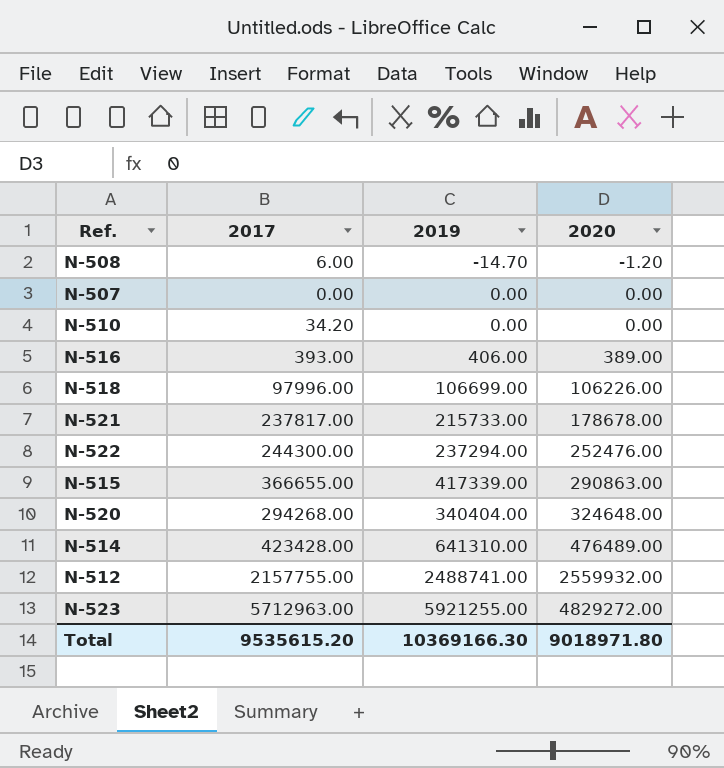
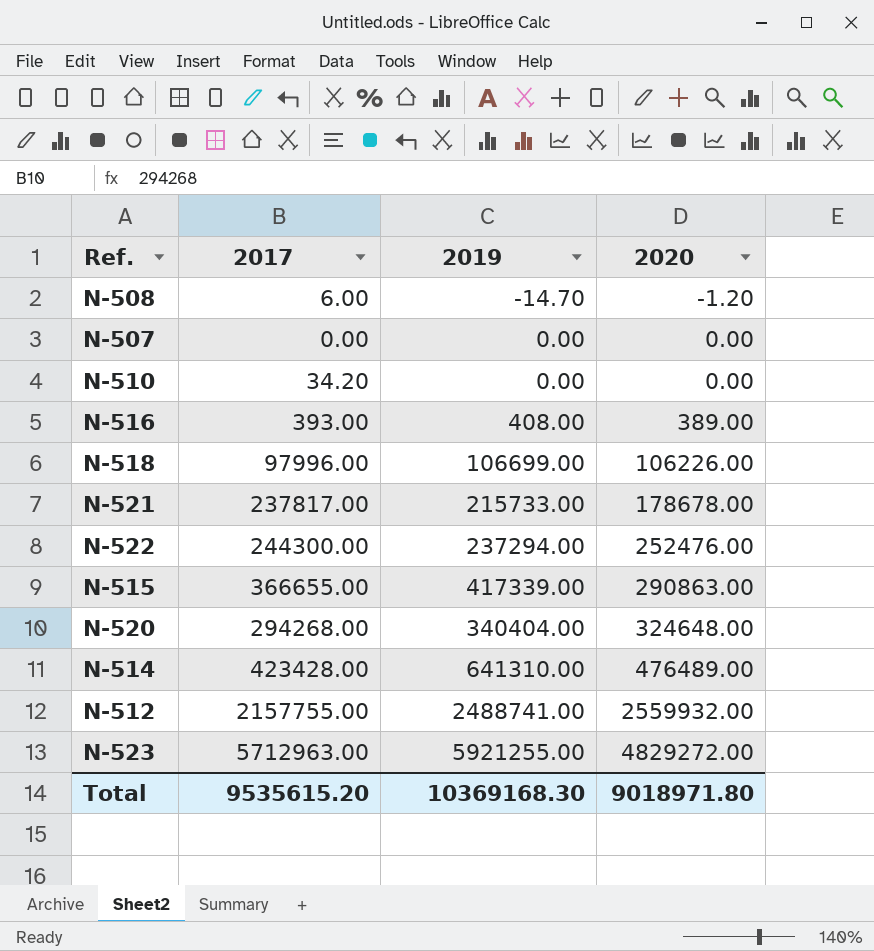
N-516 | 2019: 406.00 -> 408.00
Total | 2019: 10369166.30 -> 10369168.30

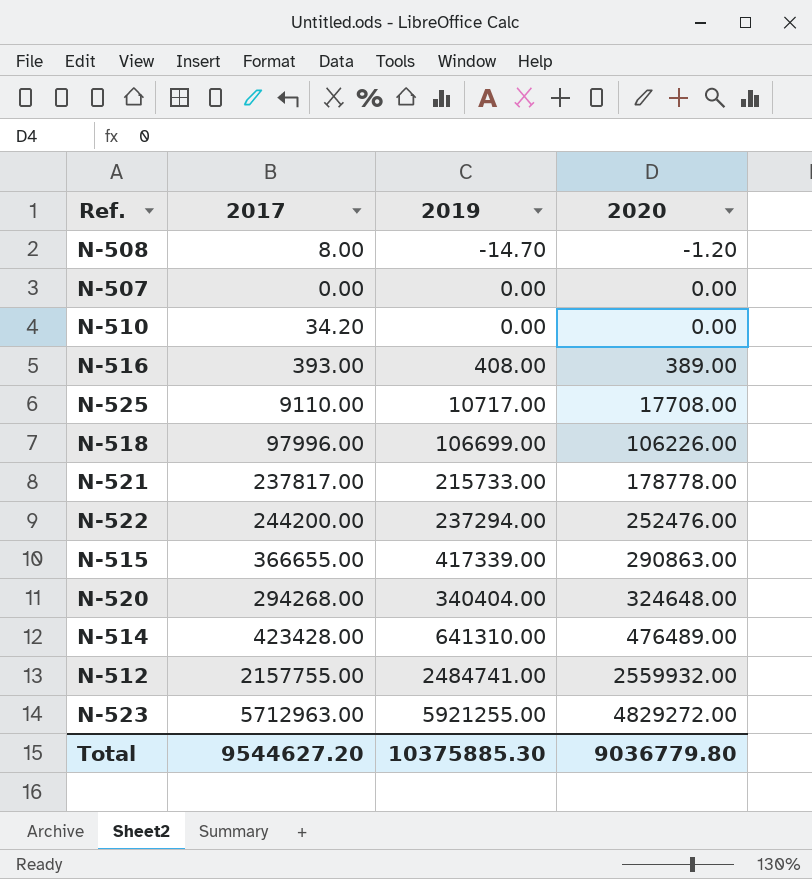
N-508 | 2017: 6.00 -> 8.00
row N-525: none -> 9110.00 | 10717.00 | 17708.00
N-521 | 2020: 178678.00 -> 178778.00
N-522 | 2017: 244300.00 -> 244200.00
N-512 | 2019: 2488741.00 -> 2484741.00
Total | 2017: 9535615.20 -> 9544627.20
Total | 2019: 10369168.30 -> 10375885.30
Total | 2020: 9018971.80 -> 9036779.80

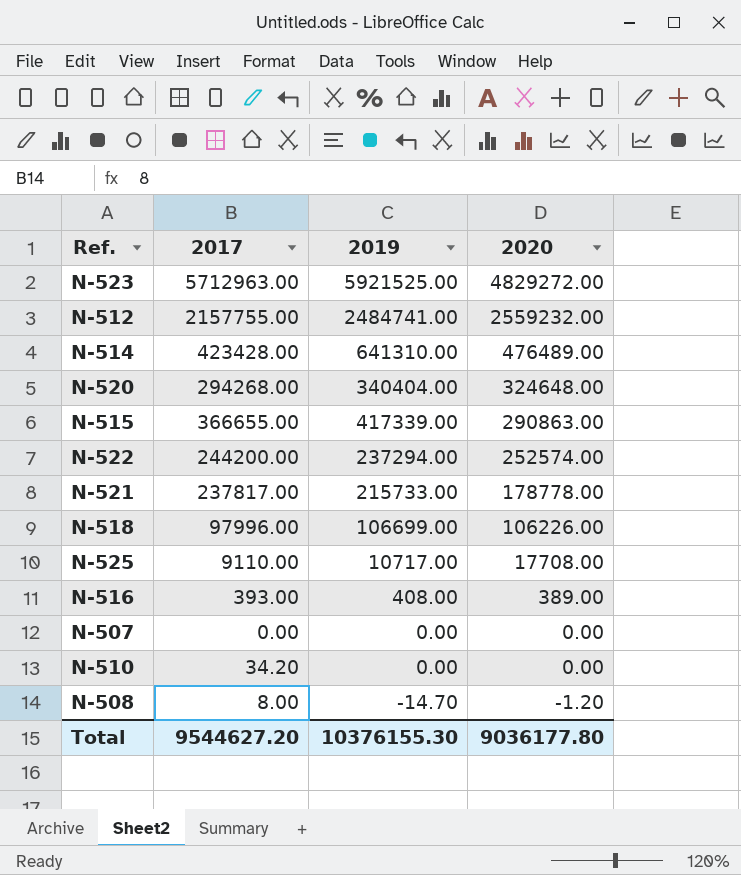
row order: 2020 ascending -> 2020 descending
N-523 | 2019: 5921255.00 -> 5921525.00
N-512 | 2020: 2559932.00 -> 2559232.00
N-522 | 2020: 252476.00 -> 252574.00
Total | 2019: 10375885.30 -> 10376155.30
Total | 2020: 9036779.80 -> 9036177.80

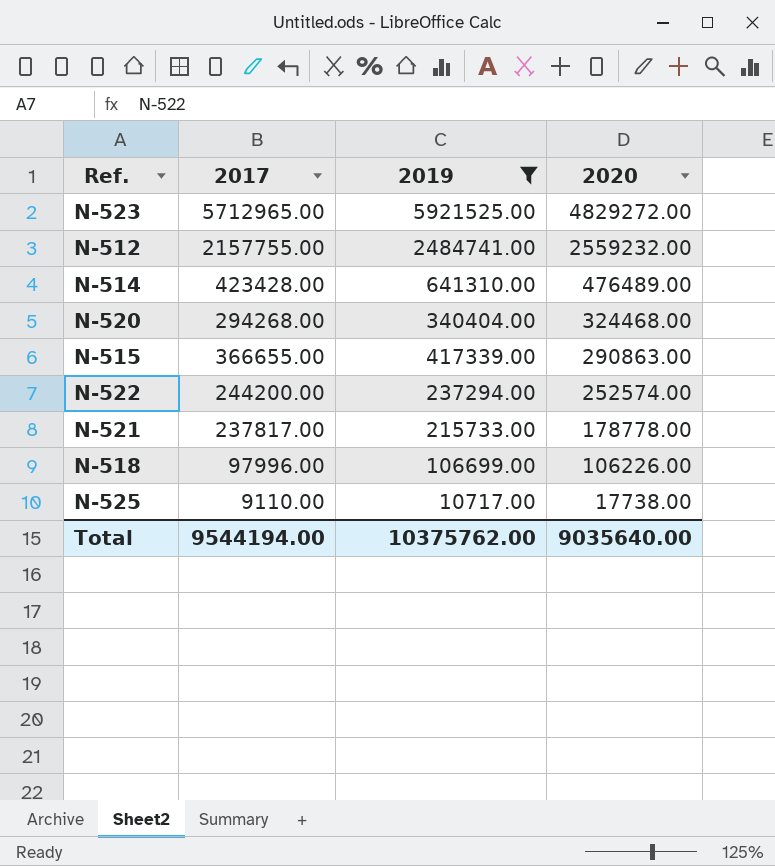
filter: none -> 2019 >= 10717.00
N-523 | 2017: 5712963.00 -> 5712965.00
N-520 | 2020: 324648.00 -> 324468.00
N-525 | 2020: 17708.00 -> 17738.00
Total | 2017: 9544627.20 -> 9544194.00
Total | 2019: 10376155.30 -> 10375762.00
Total | 2020: 9036177.80 -> 9035640.00

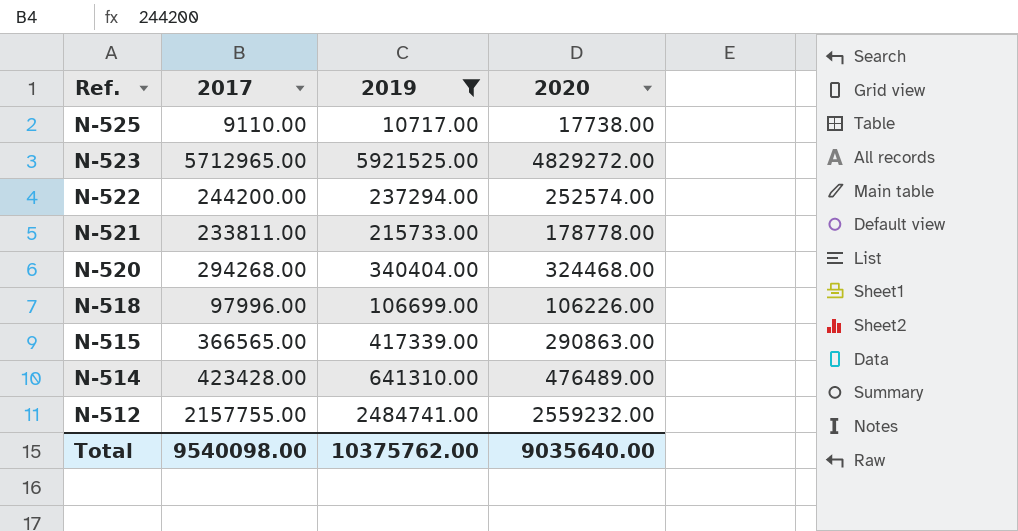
row order: 2020 descending -> Ref. descending
N-521 | 2017: 237817.00 -> 233811.00
N-515 | 2017: 366655.00 -> 366565.00
Total | 2017: 9544194.00 -> 9540098.00

